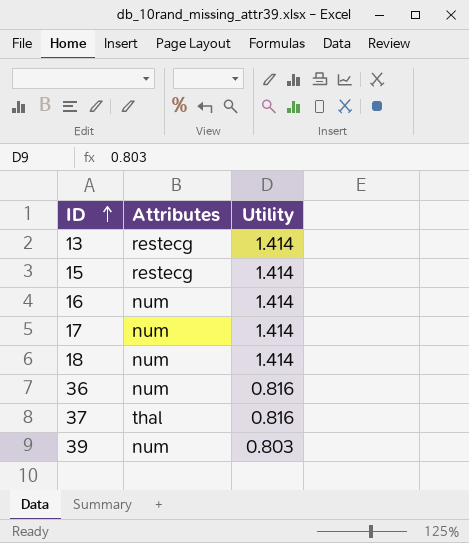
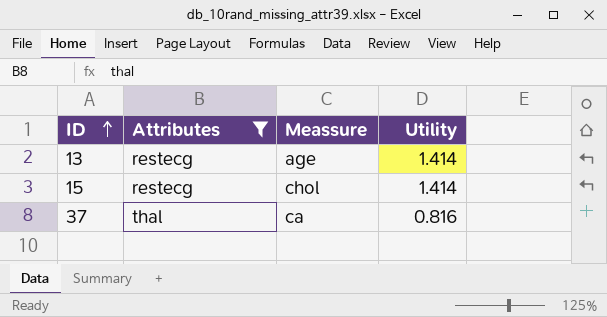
filter: none -> Attributes != num
column Meassure | position: none -> 3

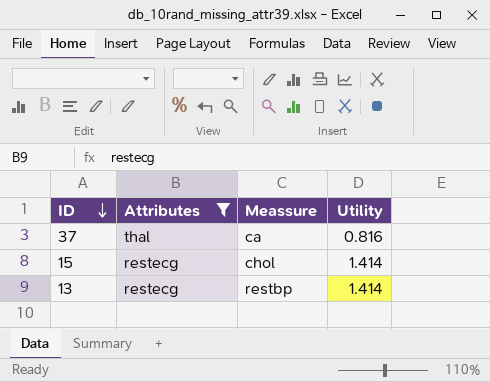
row order: ID ascending -> ID descending
13 | Meassure: age -> restbp

